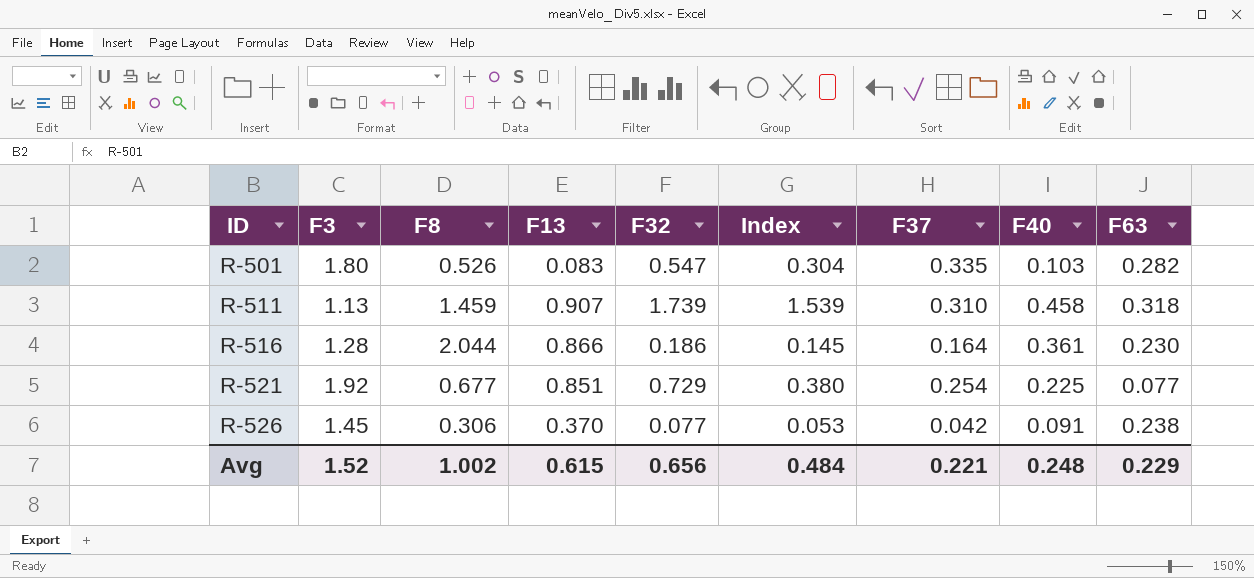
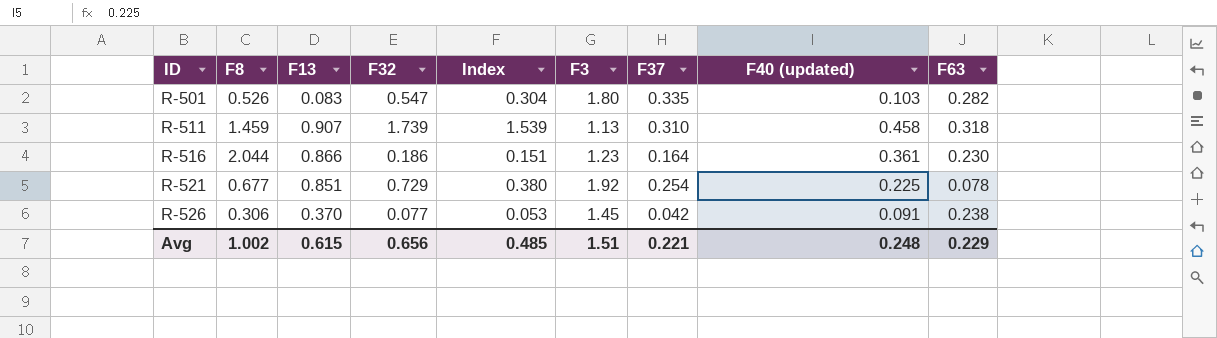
column F3 | position: 2 -> 6
column name: F40 -> F40 (updated)
R-516 | Index: 0.145 -> 0.151
R-516 | F3: 1.28 -> 1.23
R-521 | F63: 0.077 -> 0.078
Avg | Index: 0.484 -> 0.485
Avg | F3: 1.52 -> 1.51

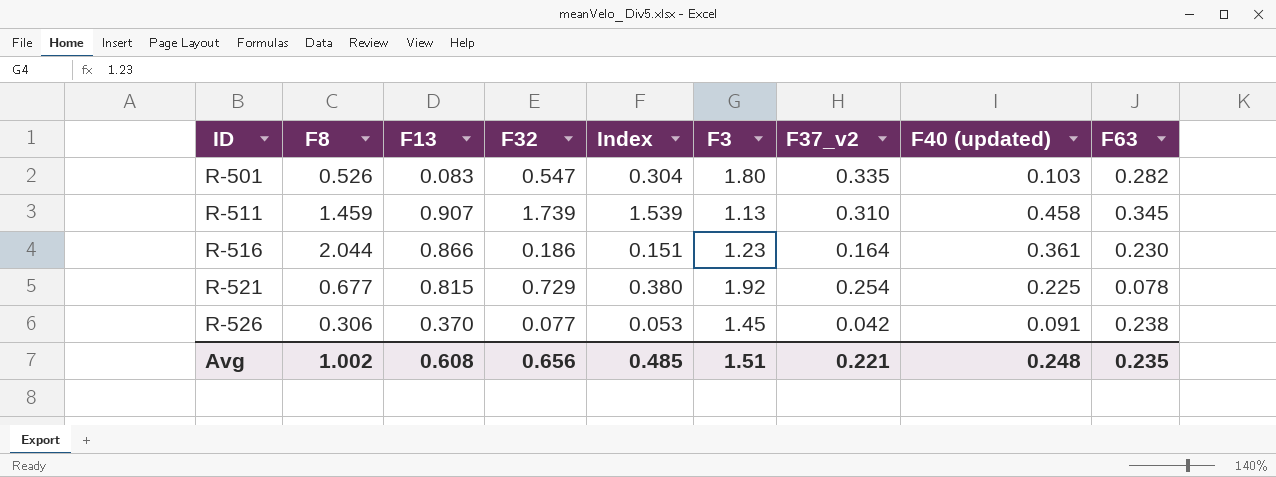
column name: F37 -> F37_v2
R-511 | F63: 0.318 -> 0.345
R-521 | F13: 0.851 -> 0.815
Avg | F13: 0.615 -> 0.608
Avg | F63: 0.229 -> 0.235

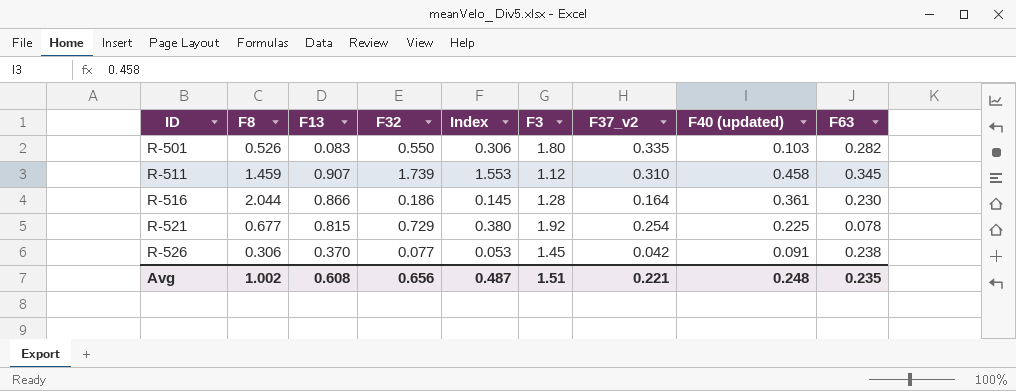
R-501 | F32: 0.547 -> 0.550
R-501 | Index: 0.304 -> 0.306
R-511 | Index: 1.539 -> 1.553
R-511 | F3: 1.13 -> 1.12
R-516 | Index: 0.151 -> 0.145
R-516 | F3: 1.23 -> 1.28
Avg | Index: 0.485 -> 0.487

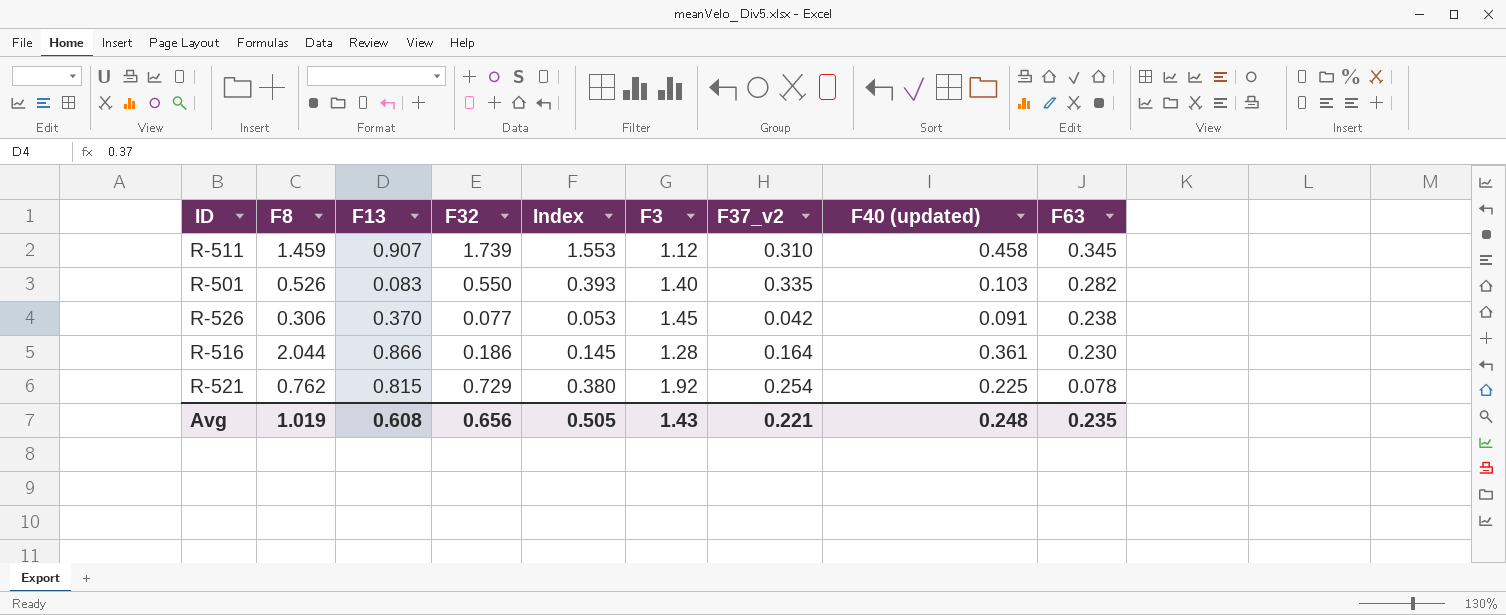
row order: ID ascending -> F63 descending
R-501 | Index: 0.306 -> 0.393
R-501 | F3: 1.80 -> 1.40
R-521 | F8: 0.677 -> 0.762
Avg | F8: 1.002 -> 1.019
Avg | Index: 0.487 -> 0.505
Avg | F3: 1.51 -> 1.43

